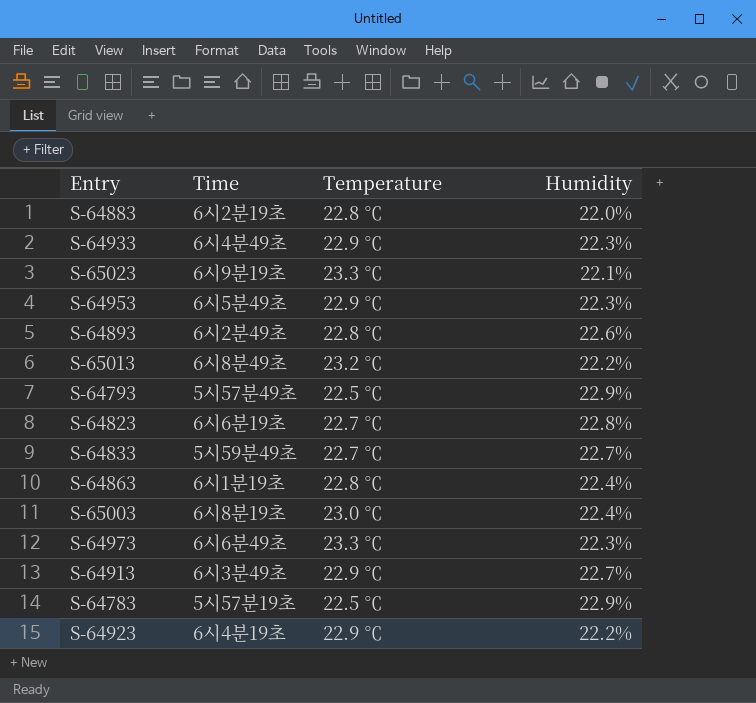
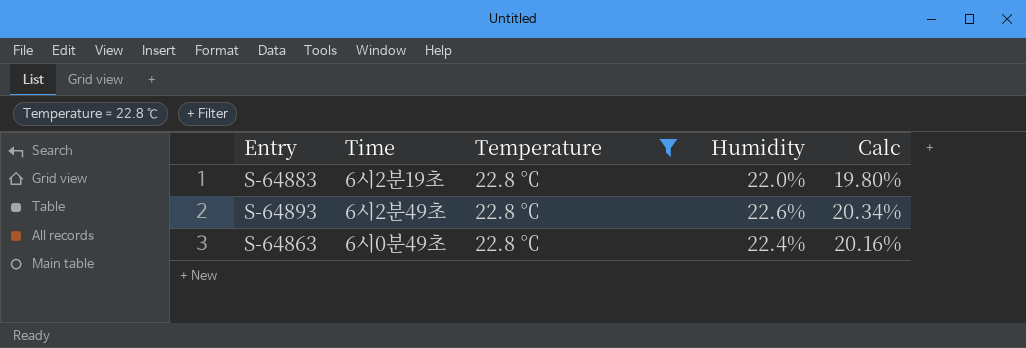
filter: none -> Temperature = 22.8 ℃
column Calc | formula: none -> [Humidity] * 0.9
S-64863 | Time: 6시1분19초 -> 6시0분49초

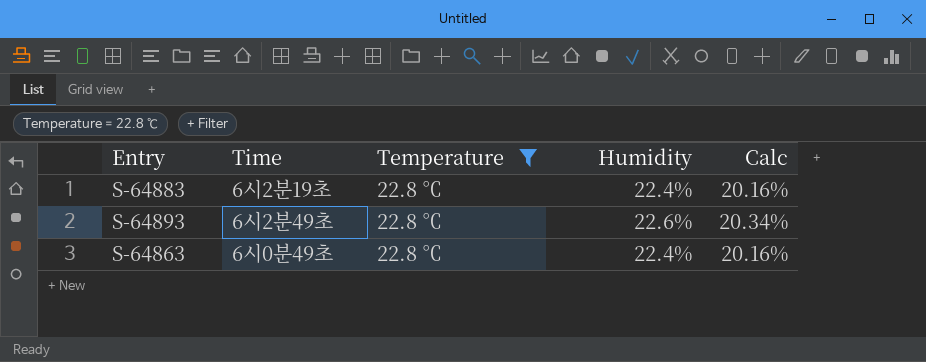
S-64883 | Humidity: 22.0% -> 22.4%
S-64883 | Calc: 19.80% -> 20.16%

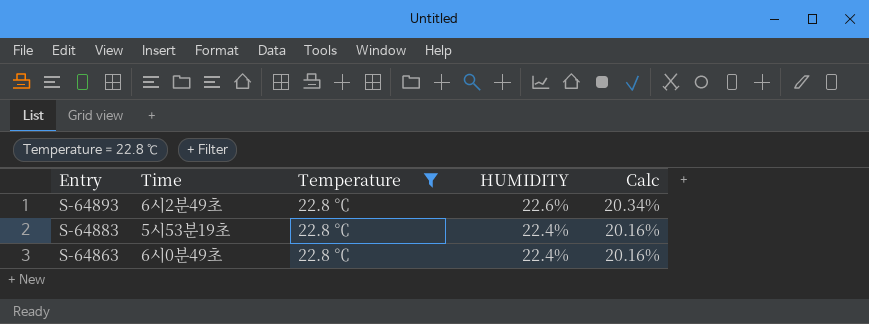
row order: none -> Entry descending
column name: Humidity -> HUMIDITY
S-64883 | Time: 6시2분19초 -> 5시53분19초

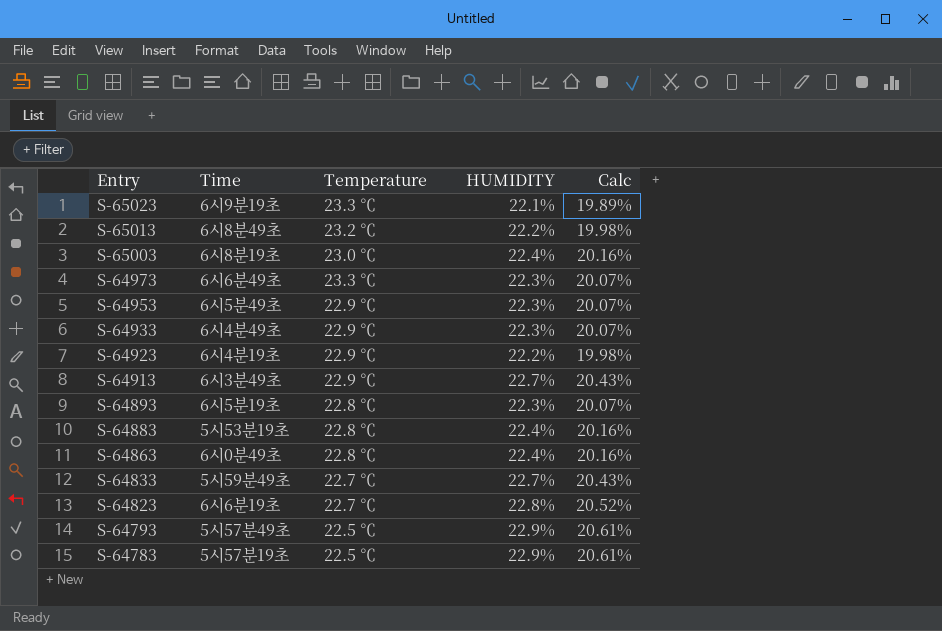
filter: Temperature = 22.8 ℃ -> none
S-64893 | Time: 6시2분49초 -> 6시5분19초
S-64893 | HUMIDITY: 22.6% -> 22.3%
S-64893 | Calc: 20.34% -> 20.07%

